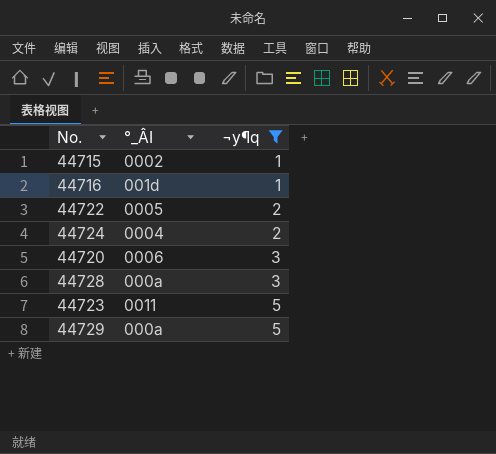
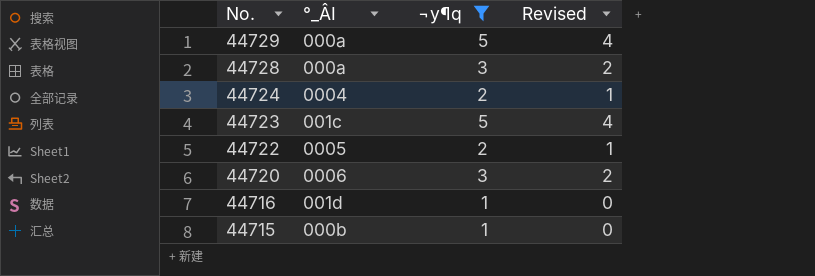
row order: ¬y¶q ascending -> No. descending
column Revised | formula: none -> [¬y¶q] - 1
44723 | °_ÂI: 0011 -> 001c
44715 | °_ÂI: 0002 -> 000b

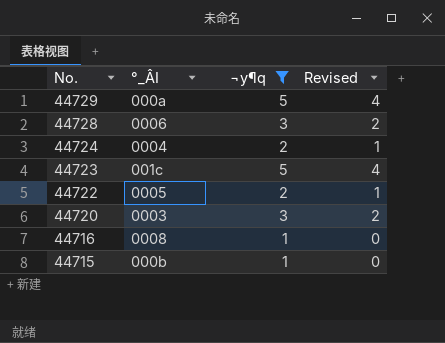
44728 | °_ÂI: 000a -> 0006
44720 | °_ÂI: 0006 -> 0003
44716 | °_ÂI: 001d -> 0008

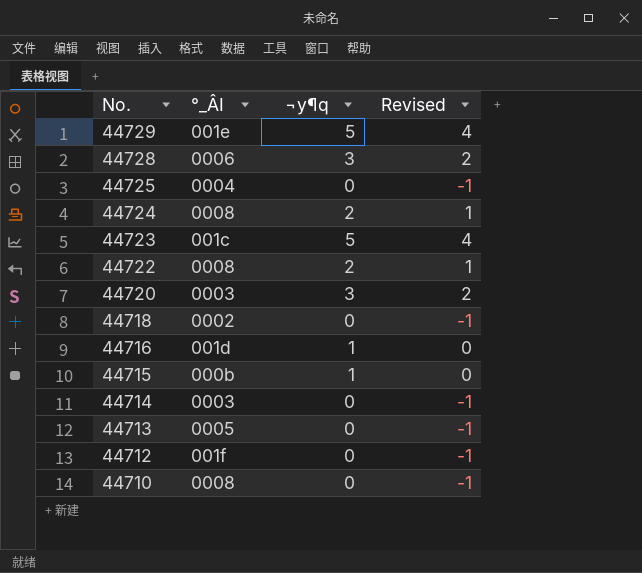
filter: ¬y¶q != 0 -> none
44729 | °_ÂI: 000a -> 001e
44724 | °_ÂI: 0004 -> 0008
44722 | °_ÂI: 0005 -> 0008
44716 | °_ÂI: 0008 -> 001d

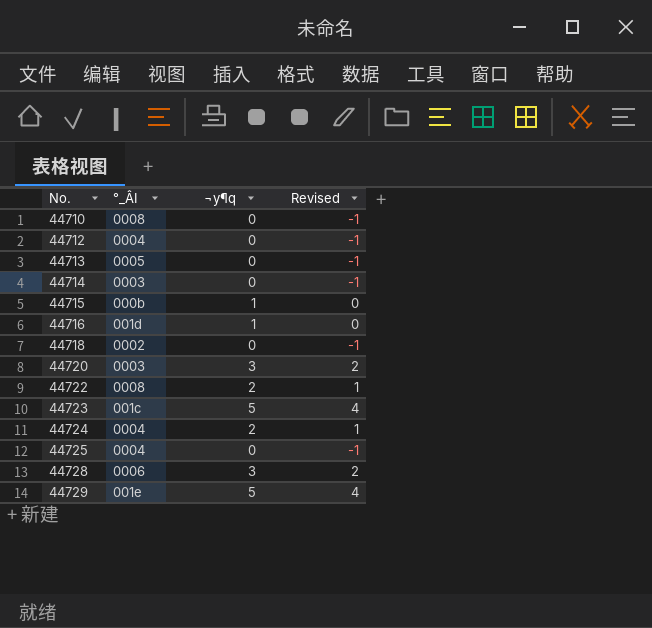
row order: No. descending -> No. ascending
44712 | °_ÂI: 001f -> 0004
44724 | °_ÂI: 0008 -> 0004

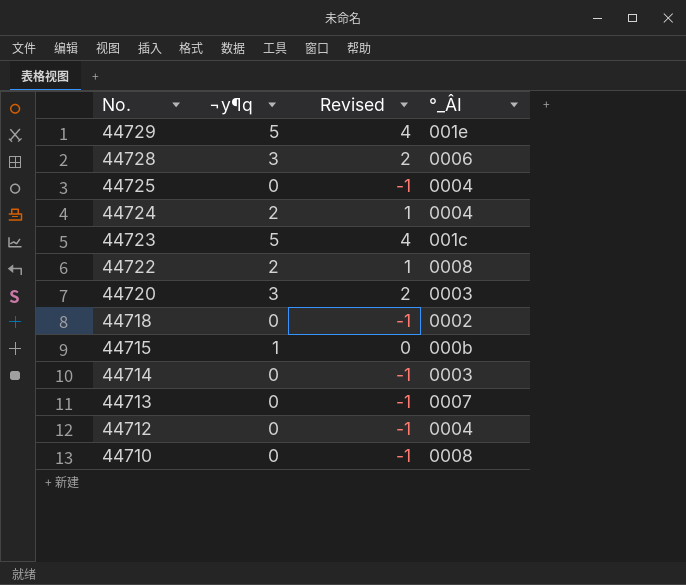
row order: No. ascending -> No. descending
column °_ÂI | position: 2 -> 4
row 44716: 001d | 1 | 0 -> none
44713 | °_ÂI: 0005 -> 0007

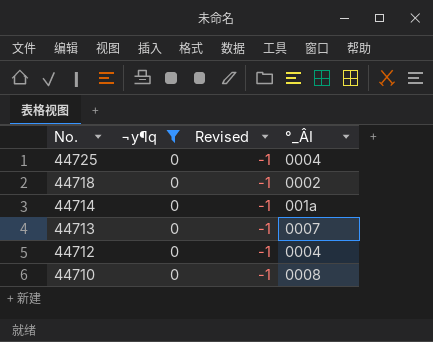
filter: none -> ¬y¶q = 0
44714 | °_ÂI: 0003 -> 001a

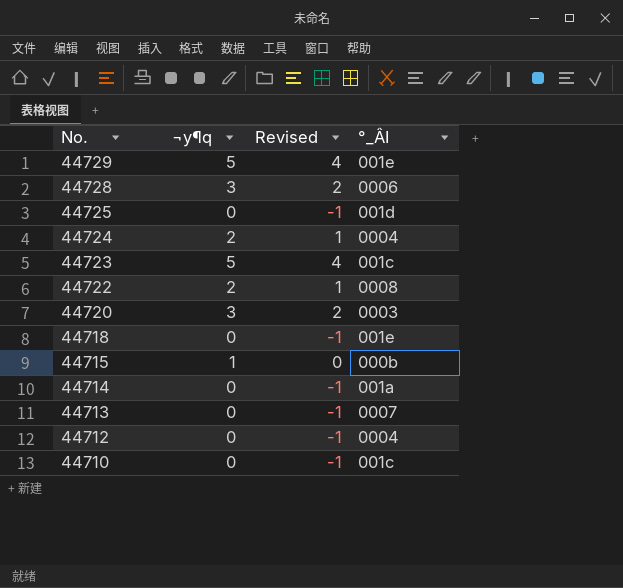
filter: ¬y¶q = 0 -> none
44725 | °_ÂI: 0004 -> 001d
44718 | °_ÂI: 0002 -> 001e
44710 | °_ÂI: 0008 -> 001c

